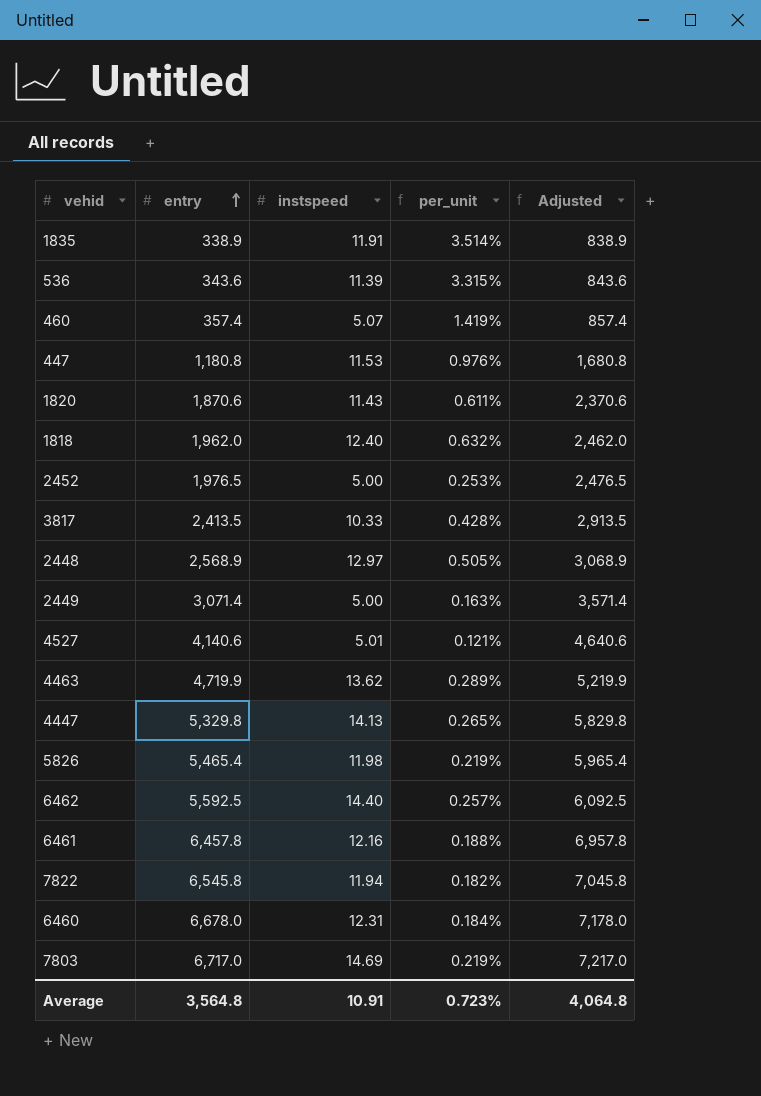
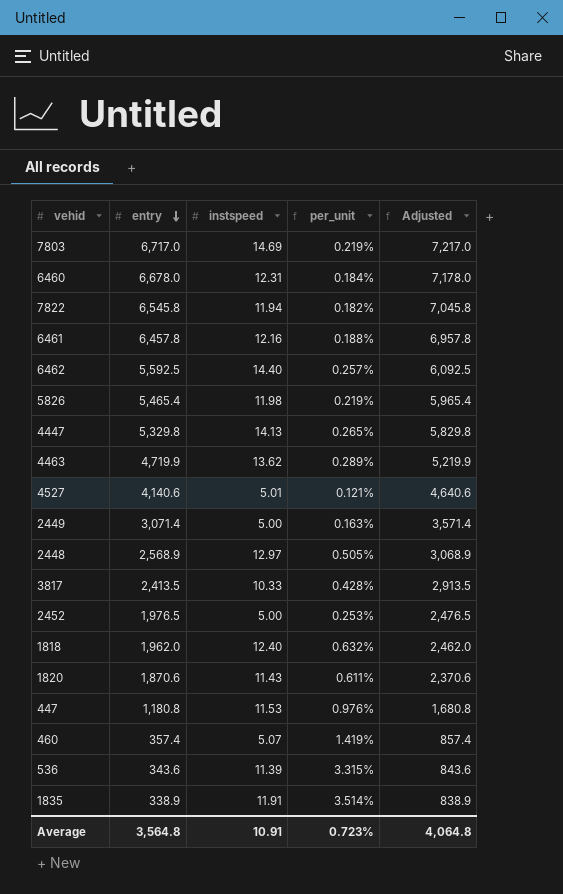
row order: entry ascending -> entry descending

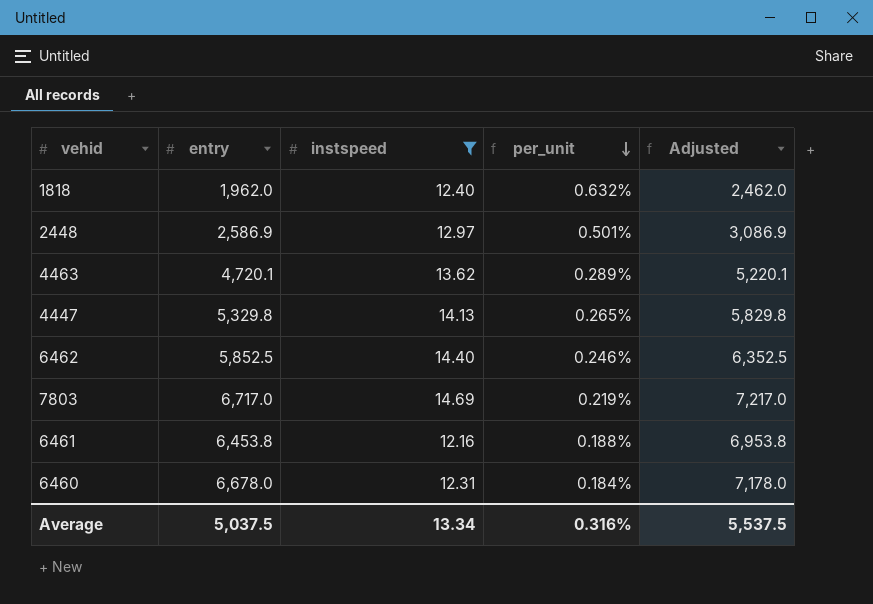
filter: none -> instspeed >= 12.16
row order: entry descending -> per_unit descending
2448 | entry: 2,568.9 -> 2,586.9
2448 | per_unit: 0.505% -> 0.501%
2448 | Adjusted: 3,068.9 -> 3,086.9
4463 | entry: 4,719.9 -> 4,720.1
4463 | Adjusted: 5,219.9 -> 5,220.1
6462 | entry: 5,592.5 -> 5,852.5
6462 | per_unit: 0.257% -> 0.246%
6462 | Adjusted: 6,092.5 -> 6,352.5
6461 | entry: 6,457.8 -> 6,453.8
6461 | Adjusted: 6,957.8 -> 6,953.8
Average | entry: 3,564.8 -> 5,037.5
Average | instspeed: 10.91 -> 13.34
Average | per_unit: 0.723% -> 0.316%
Average | Adjusted: 4,064.8 -> 5,537.5

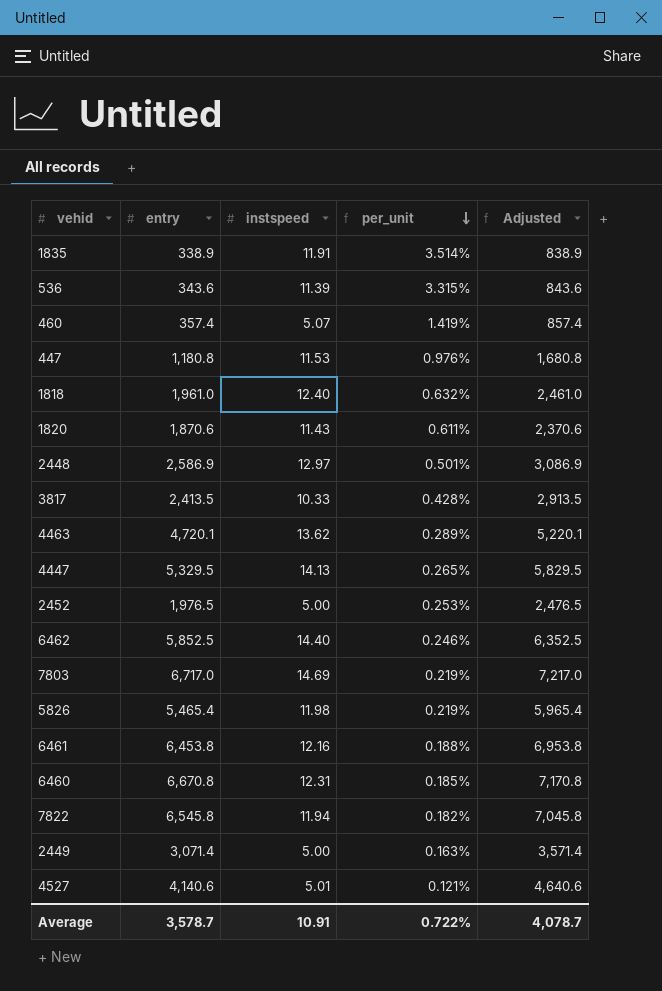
filter: instspeed >= 12.16 -> none
1818 | entry: 1,962.0 -> 1,961.0
1818 | Adjusted: 2,462.0 -> 2,461.0
4447 | entry: 5,329.8 -> 5,329.5
4447 | Adjusted: 5,829.8 -> 5,829.5
6460 | entry: 6,678.0 -> 6,670.8
6460 | per_unit: 0.184% -> 0.185%
6460 | Adjusted: 7,178.0 -> 7,170.8
Average | entry: 5,037.5 -> 3,578.7
Average | instspeed: 13.34 -> 10.91
Average | per_unit: 0.316% -> 0.722%
Average | Adjusted: 5,537.5 -> 4,078.7

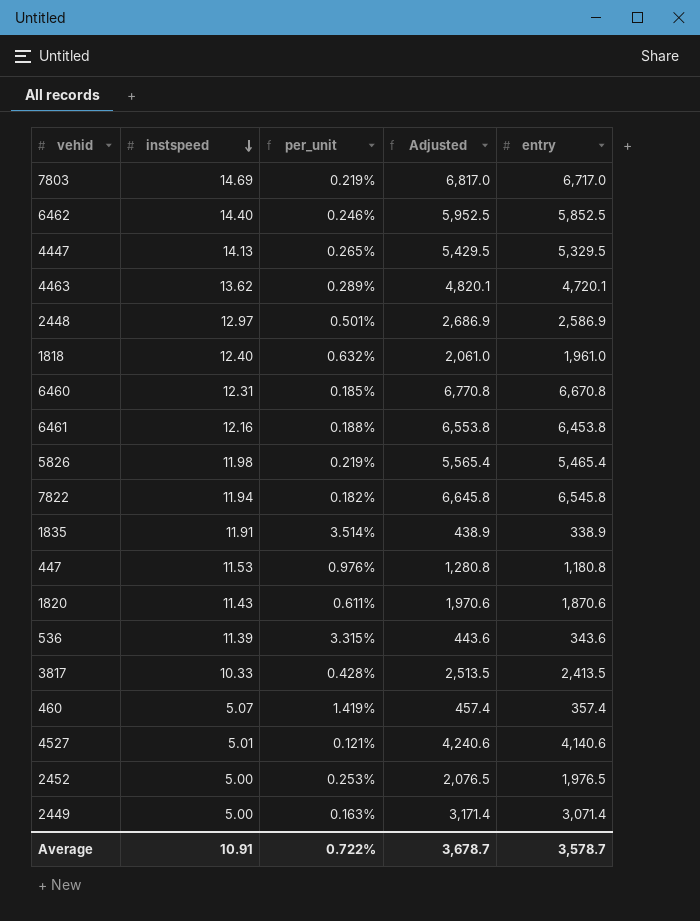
row order: per_unit descending -> instspeed descending
column Adjusted | formula: [entry] + 500 -> [entry] + 100
column entry | position: 2 -> 5
Average | Adjusted: 4,078.7 -> 3,678.7

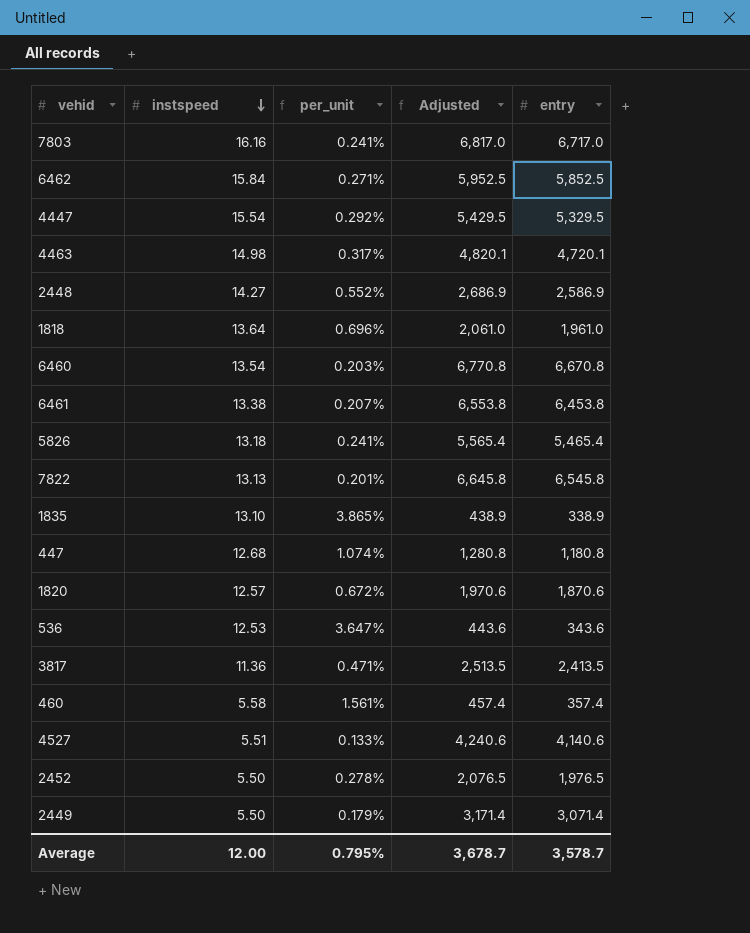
7803 | instspeed: 14.69 -> 16.16
7803 | per_unit: 0.219% -> 0.241%
6462 | instspeed: 14.40 -> 15.84
6462 | per_unit: 0.246% -> 0.271%
4447 | instspeed: 14.13 -> 15.54
4447 | per_unit: 0.265% -> 0.292%
4463 | instspeed: 13.62 -> 14.98
4463 | per_unit: 0.289% -> 0.317%
2448 | instspeed: 12.97 -> 14.27
2448 | per_unit: 0.501% -> 0.552%
1818 | instspeed: 12.40 -> 13.64
1818 | per_unit: 0.632% -> 0.696%
6460 | instspeed: 12.31 -> 13.54
6460 | per_unit: 0.185% -> 0.203%
6461 | instspeed: 12.16 -> 13.38
6461 | per_unit: 0.188% -> 0.207%
5826 | instspeed: 11.98 -> 13.18
5826 | per_unit: 0.219% -> 0.241%
7822 | instspeed: 11.94 -> 13.13
7822 | per_unit: 0.182% -> 0.201%
1835 | instspeed: 11.91 -> 13.10
1835 | per_unit: 3.514% -> 3.865%
447 | instspeed: 11.53 -> 12.68
447 | per_unit: 0.976% -> 1.074%
1820 | instspeed: 11.43 -> 12.57
1820 | per_unit: 0.611% -> 0.672%
536 | instspeed: 11.39 -> 12.53
536 | per_unit: 3.315% -> 3.647%
3817 | instspeed: 10.33 -> 11.36
3817 | per_unit: 0.428% -> 0.471%
460 | instspeed: 5.07 -> 5.58
460 | per_unit: 1.419% -> 1.561%
4527 | instspeed: 5.01 -> 5.51
4527 | per_unit: 0.121% -> 0.133%
2452 | instspeed: 5.00 -> 5.50
2452 | per_unit: 0.253% -> 0.278%
2449 | instspeed: 5.00 -> 5.50
2449 | per_unit: 0.163% -> 0.179%
Average | instspeed: 10.91 -> 12.00
Average | per_unit: 0.722% -> 0.795%

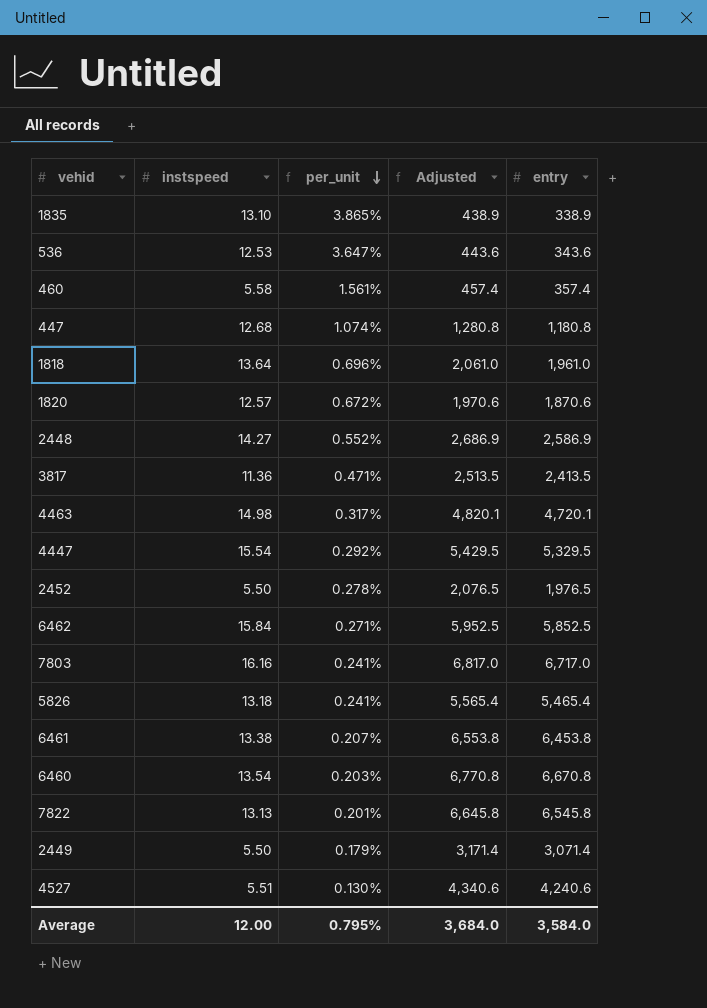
row order: instspeed descending -> per_unit descending
4527 | per_unit: 0.133% -> 0.130%
4527 | Adjusted: 4,240.6 -> 4,340.6
4527 | entry: 4,140.6 -> 4,240.6
Average | Adjusted: 3,678.7 -> 3,684.0
Average | entry: 3,578.7 -> 3,584.0

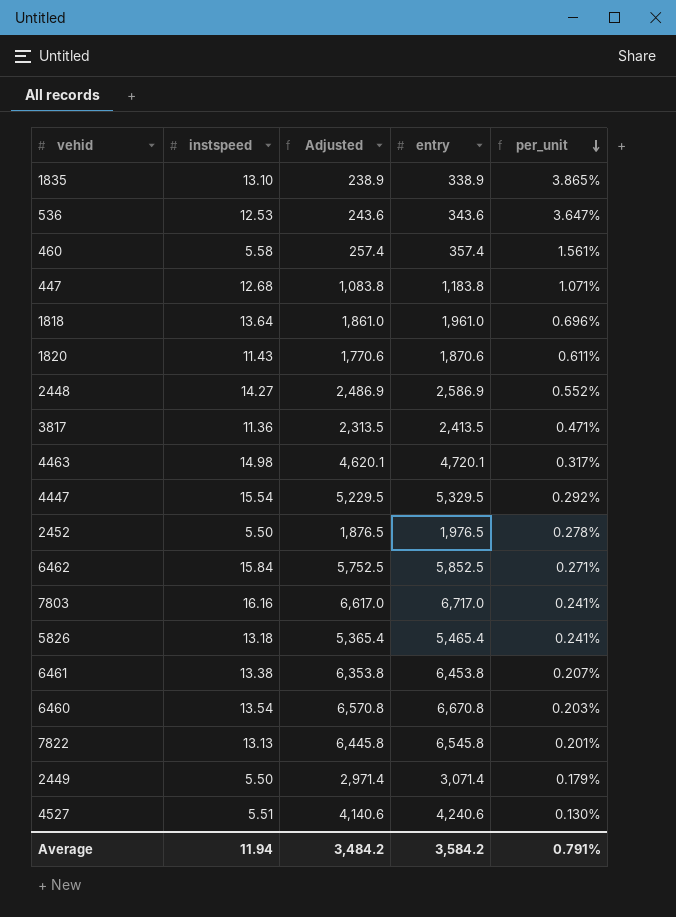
column Adjusted | formula: [entry] + 100 -> [entry] - 100
column per_unit | position: 3 -> 5
447 | entry: 1,180.8 -> 1,183.8
447 | per_unit: 1.074% -> 1.071%
1820 | instspeed: 12.57 -> 11.43
1820 | per_unit: 0.672% -> 0.611%
Average | instspeed: 12.00 -> 11.94
Average | Adjusted: 3,684.0 -> 3,484.2
Average | entry: 3,584.0 -> 3,584.2
Average | per_unit: 0.795% -> 0.791%

